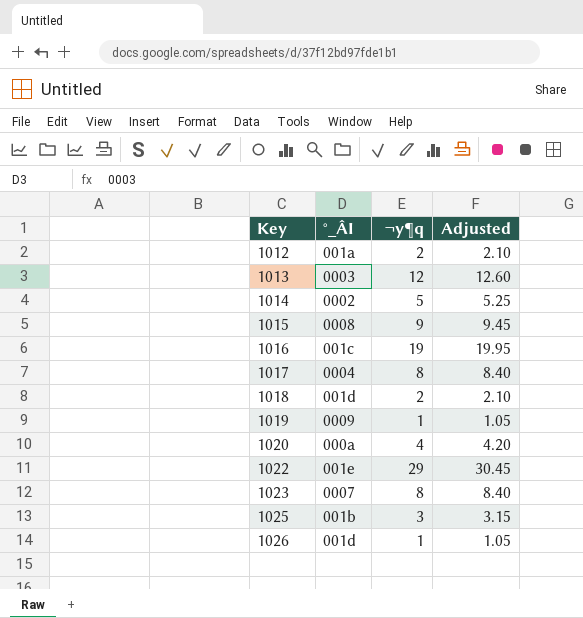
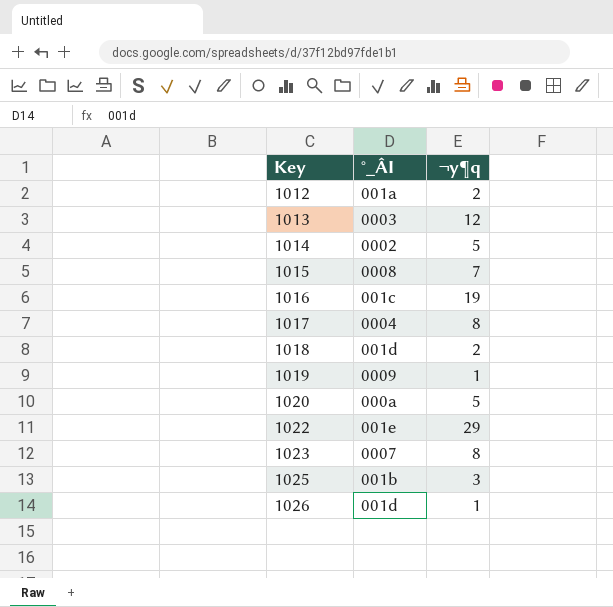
column Adjusted | formula: [¬y¶q] * 1.05 -> none
1015 | ¬y¶q: 9 -> 7
1020 | ¬y¶q: 4 -> 5

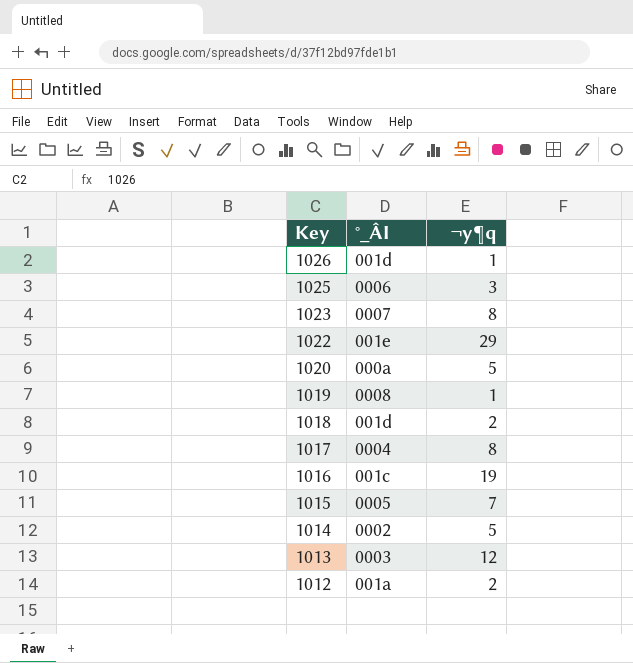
row order: Key ascending -> Key descending
1025 | °_ÂI: 001b -> 0006
1019 | °_ÂI: 0009 -> 0008
1015 | °_ÂI: 0008 -> 0005

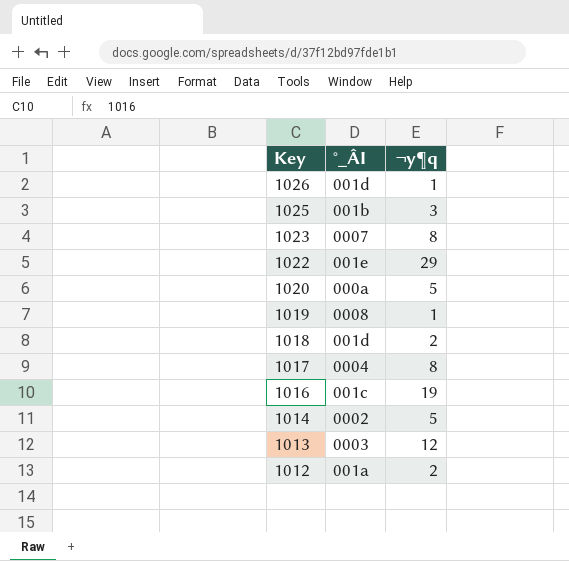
row 1015: 0005 | 7 -> none
1025 | °_ÂI: 0006 -> 001b

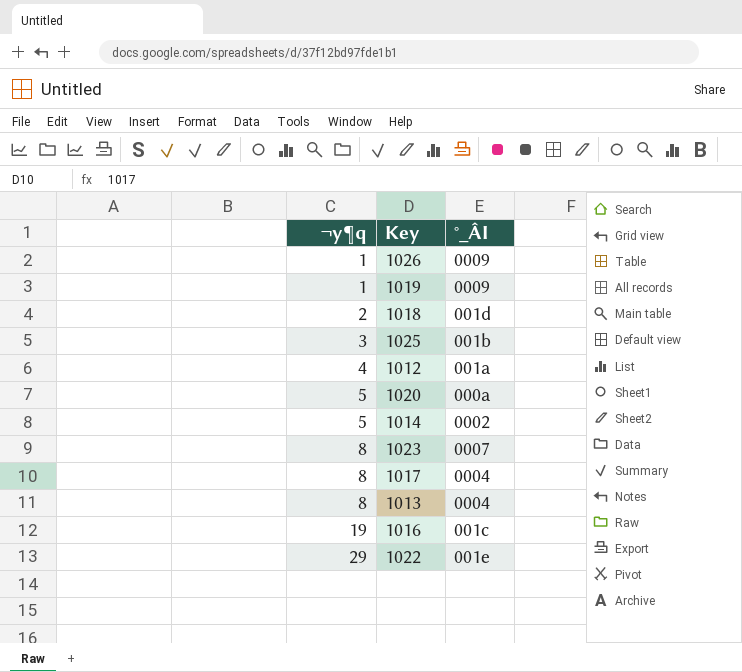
row order: Key descending -> ¬y¶q ascending
column ¬y¶q | position: 3 -> 1
1026 | °_ÂI: 001d -> 0009
1019 | °_ÂI: 0008 -> 0009
1012 | ¬y¶q: 2 -> 4
1013 | ¬y¶q: 12 -> 8
1013 | °_ÂI: 0003 -> 0004

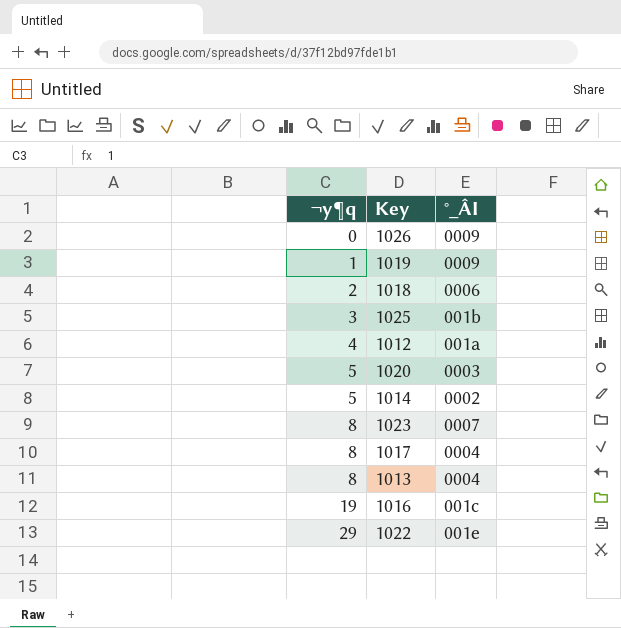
1026 | ¬y¶q: 1 -> 0
1018 | °_ÂI: 001d -> 0006
1020 | °_ÂI: 000a -> 0003

